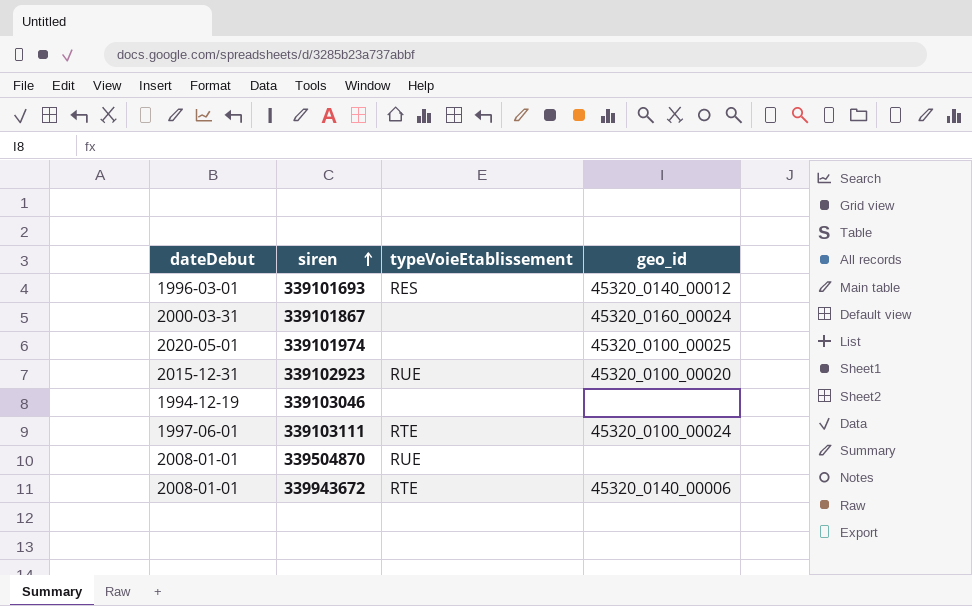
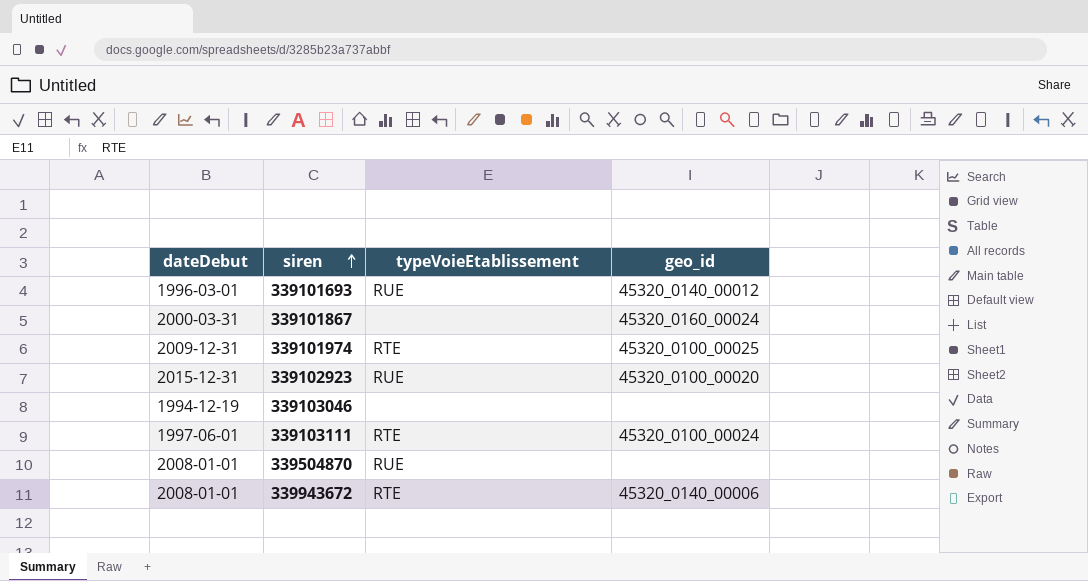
339101693 | typeVoieEtablissement: RES -> RUE
339101974 | dateDebut: 2020-05-01 -> 2009-12-31
339101974 | typeVoieEtablissement: none -> RTE

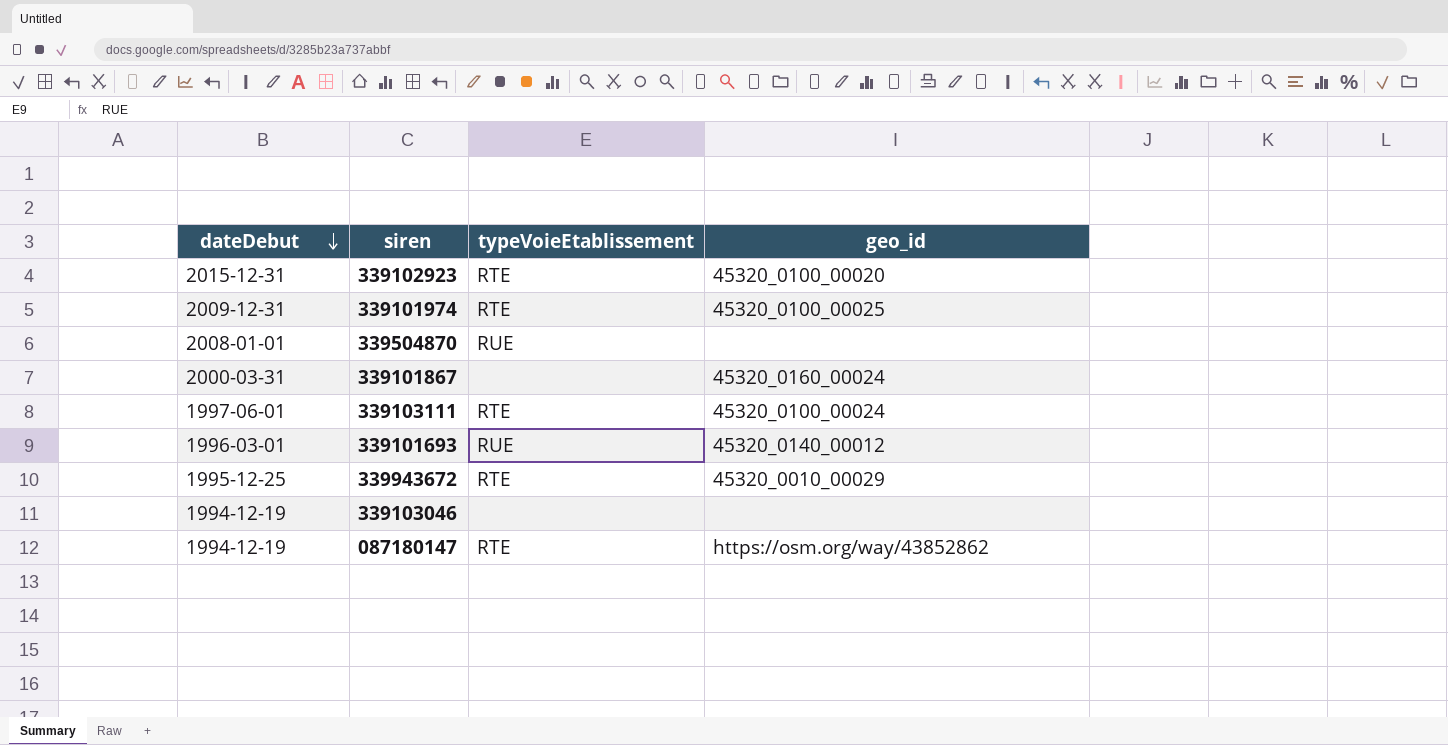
row order: siren ascending -> dateDebut descending
339102923 | typeVoieEtablissement: RUE -> RTE
339943672 | dateDebut: 2008-01-01 -> 1995-12-25
339943672 | geo_id: 45320_0140_00006 -> 45320_0010_00029
row 087180147: none -> 1994-12-19 | RTE | https://osm.org/way/43852862

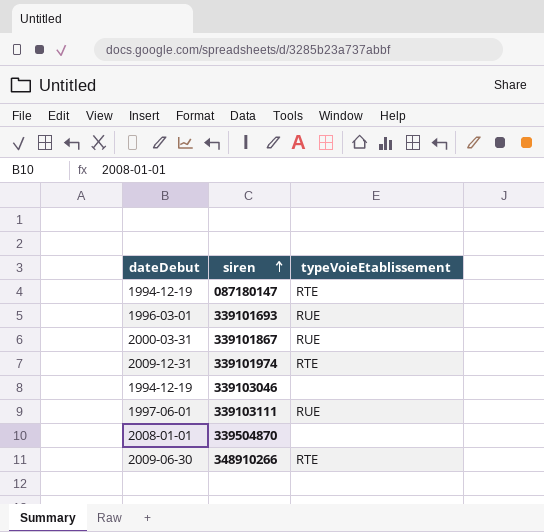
row order: dateDebut descending -> siren ascending
column geo_id | position: 4 -> none
row 339102923: 2015-12-31 | RTE | 45320_0100_00020 -> none
row 339943672: 1995-12-25 | RTE | 45320_0010_00029 -> none
339101867 | typeVoieEtablissement: none -> RUE
339103111 | typeVoieEtablissement: RTE -> RUE
339504870 | typeVoieEtablissement: RUE -> none
row 348910266: none -> 2009-06-30 | RTE

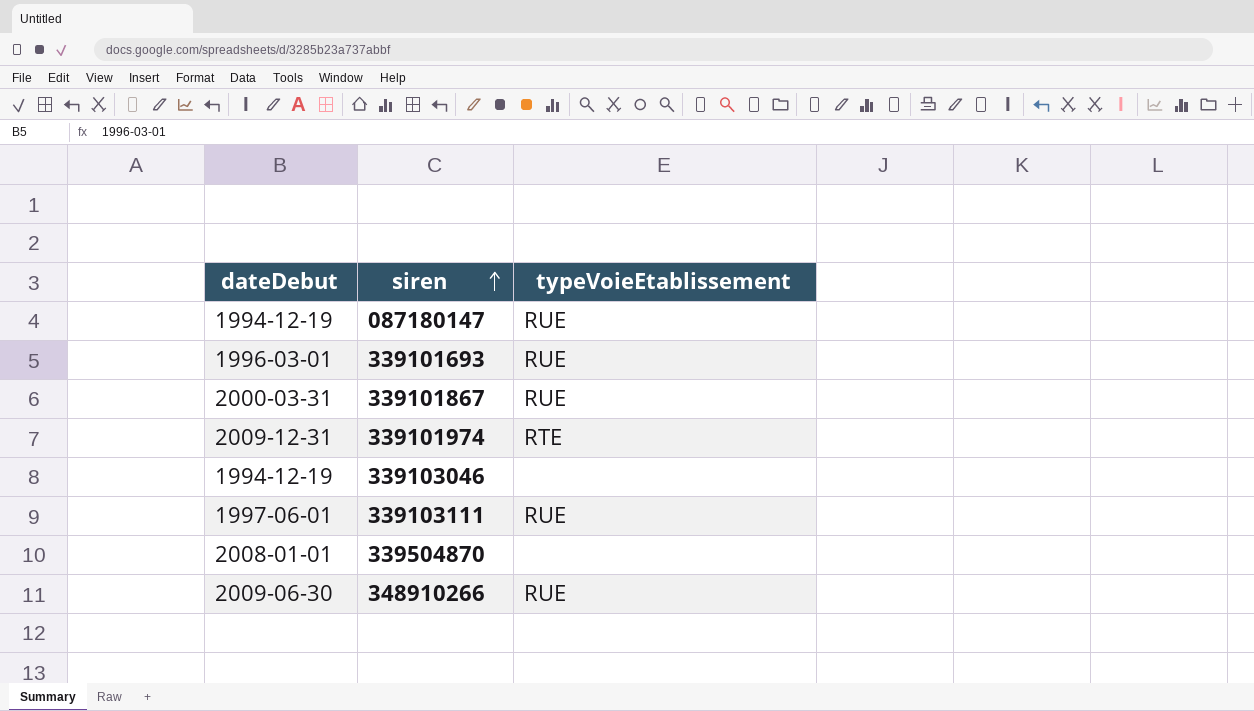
087180147 | typeVoieEtablissement: RTE -> RUE
348910266 | typeVoieEtablissement: RTE -> RUE

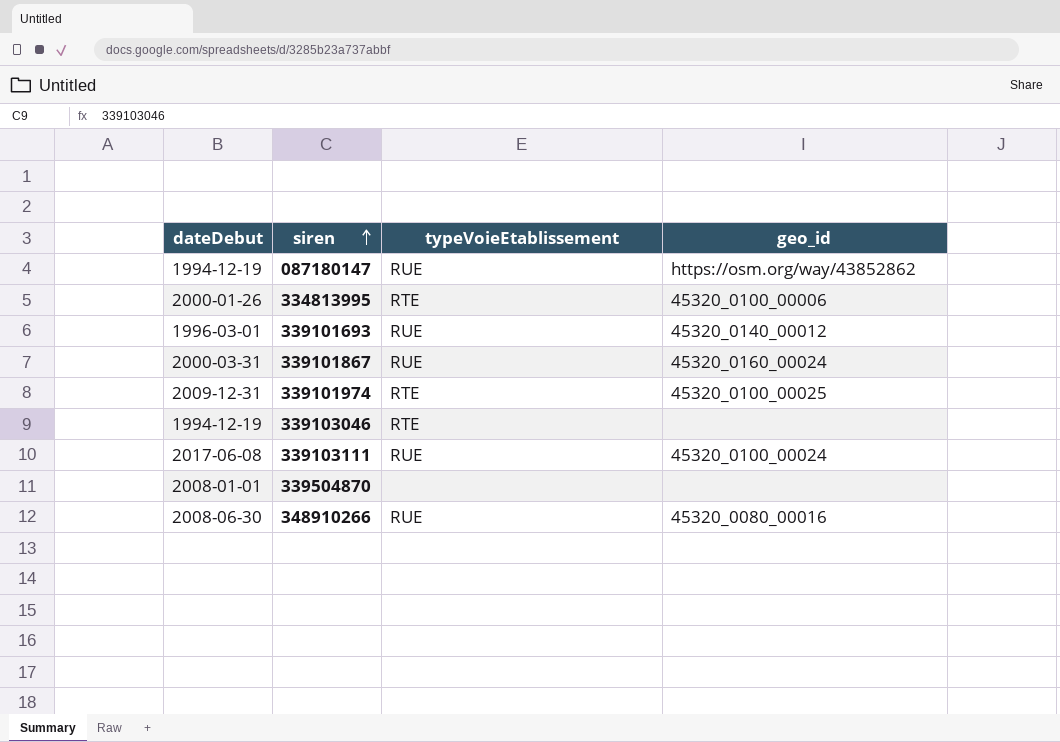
column geo_id | position: none -> 4
row 334813995: none -> 2000-01-26 | RTE | 45320_0100_00006
339103046 | typeVoieEtablissement: none -> RTE
339103111 | dateDebut: 1997-06-01 -> 2017-06-08
348910266 | dateDebut: 2009-06-30 -> 2008-06-30

